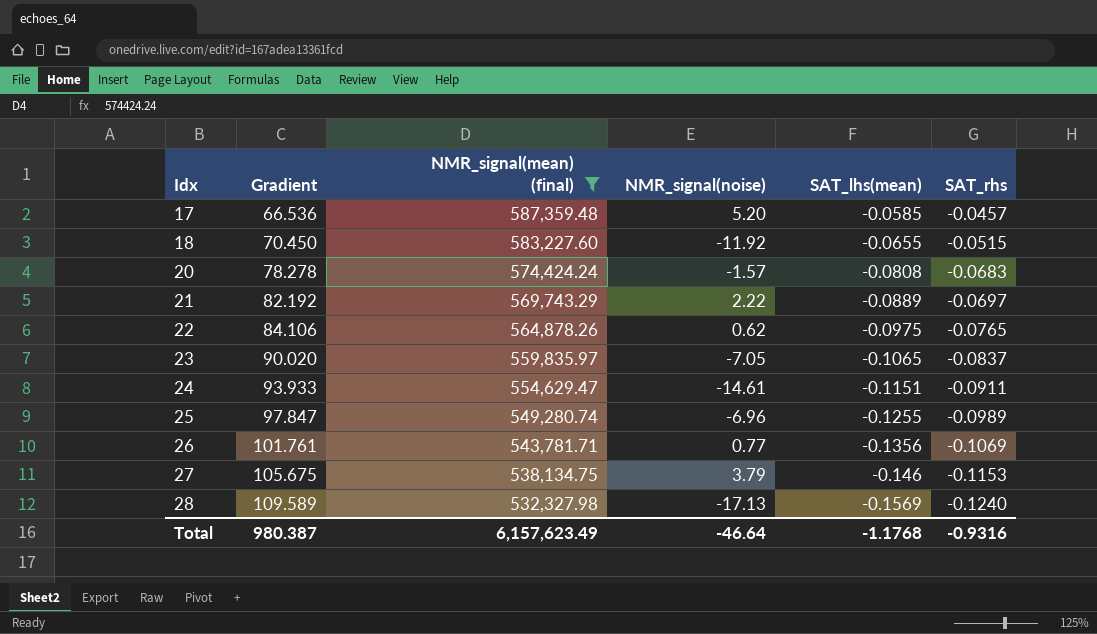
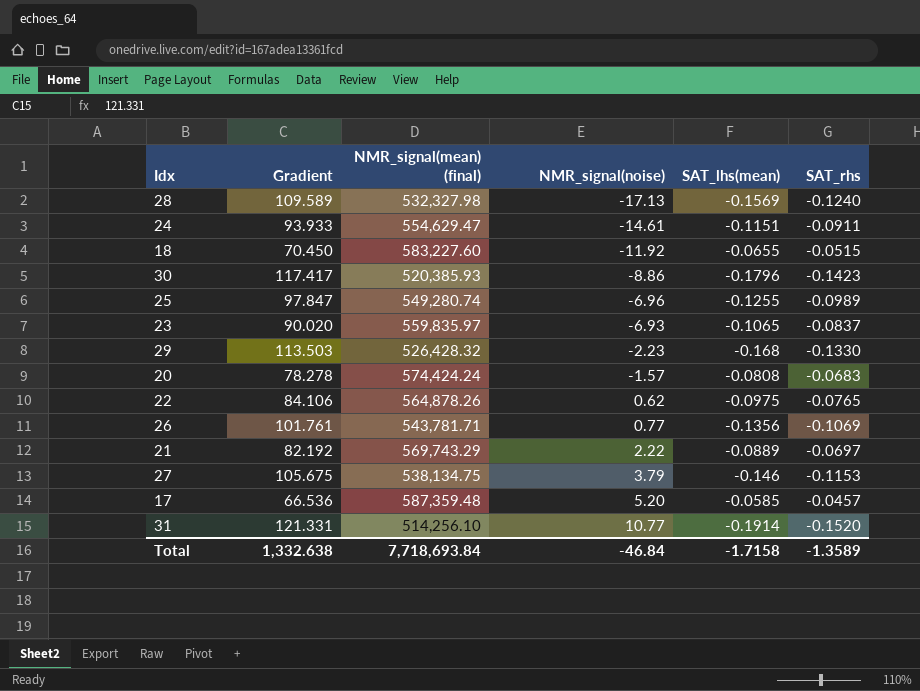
filter: NMR_signal(mean) (final) >= 532,327.98 -> none
row order: Idx ascending -> NMR_signal(noise) ascending
23 | NMR_signal(noise): -7.05 -> -6.93
Total | Gradient: 980.387 -> 1,332.638
Total | NMR_signal(mean) (final): 6,157,623.49 -> 7,718,693.84
Total | NMR_signal(noise): -46.64 -> -46.84
Total | SAT_lhs(mean): -1.1768 -> -1.7158
Total | SAT_rhs: -0.9316 -> -1.3589

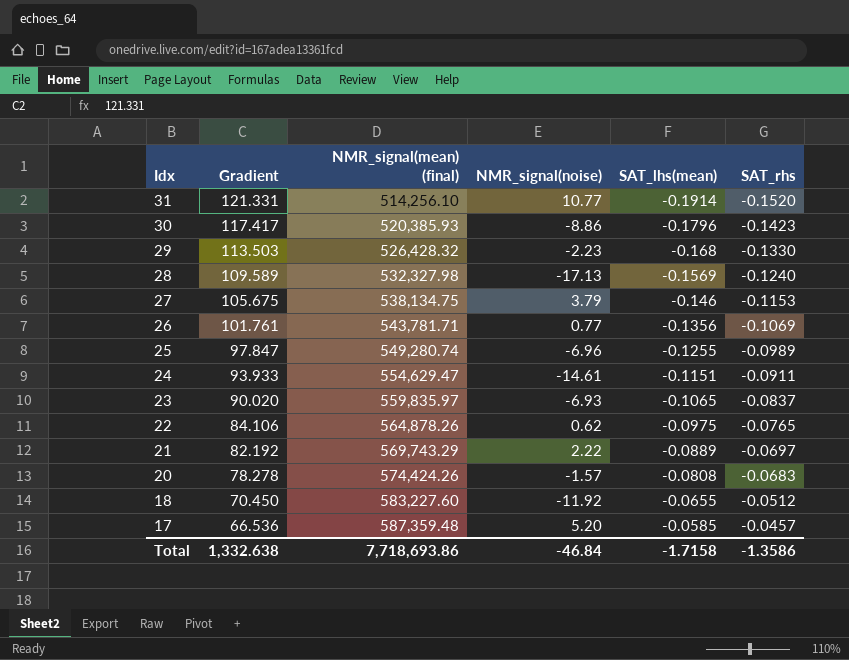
row order: NMR_signal(noise) ascending -> Idx descending
20 | NMR_signal(mean) (final): 574,424.24 -> 574,424.26
18 | SAT_rhs: -0.0515 -> -0.0512
Total | NMR_signal(mean) (final): 7,718,693.84 -> 7,718,693.86
Total | SAT_rhs: -1.3589 -> -1.3586

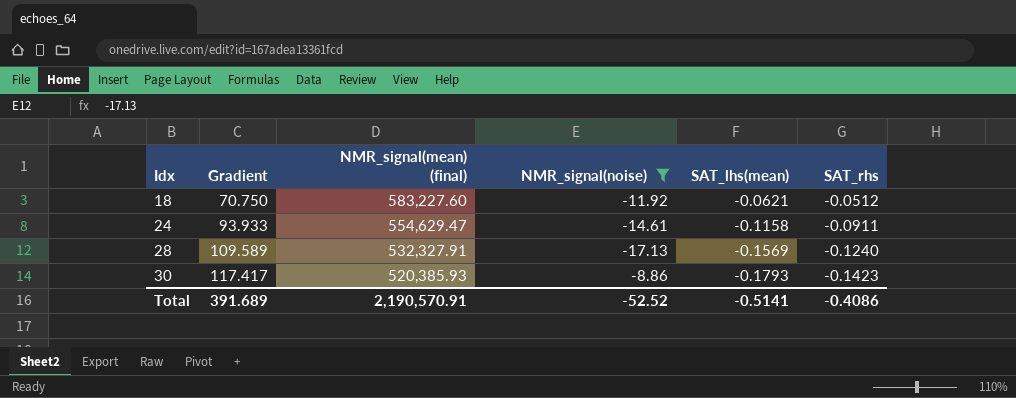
filter: none -> NMR_signal(noise) <= -8.86
row order: Idx descending -> Idx ascending
18 | Gradient: 70.450 -> 70.750
18 | SAT_lhs(mean): -0.0655 -> -0.0621
24 | SAT_lhs(mean): -0.1151 -> -0.1158
28 | NMR_signal(mean) (final): 532,327.98 -> 532,327.91
30 | SAT_lhs(mean): -0.1796 -> -0.1793
Total | Gradient: 1,332.638 -> 391.689
Total | NMR_signal(mean) (final): 7,718,693.86 -> 2,190,570.91
Total | NMR_signal(noise): -46.84 -> -52.52
Total | SAT_lhs(mean): -1.7158 -> -0.5141
Total | SAT_rhs: -1.3586 -> -0.4086

